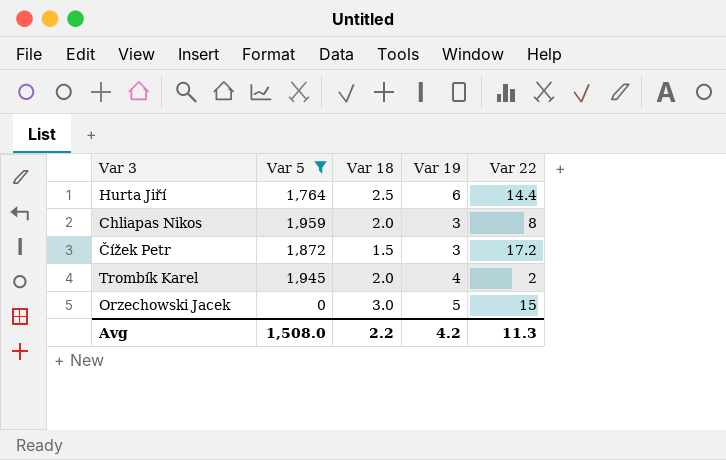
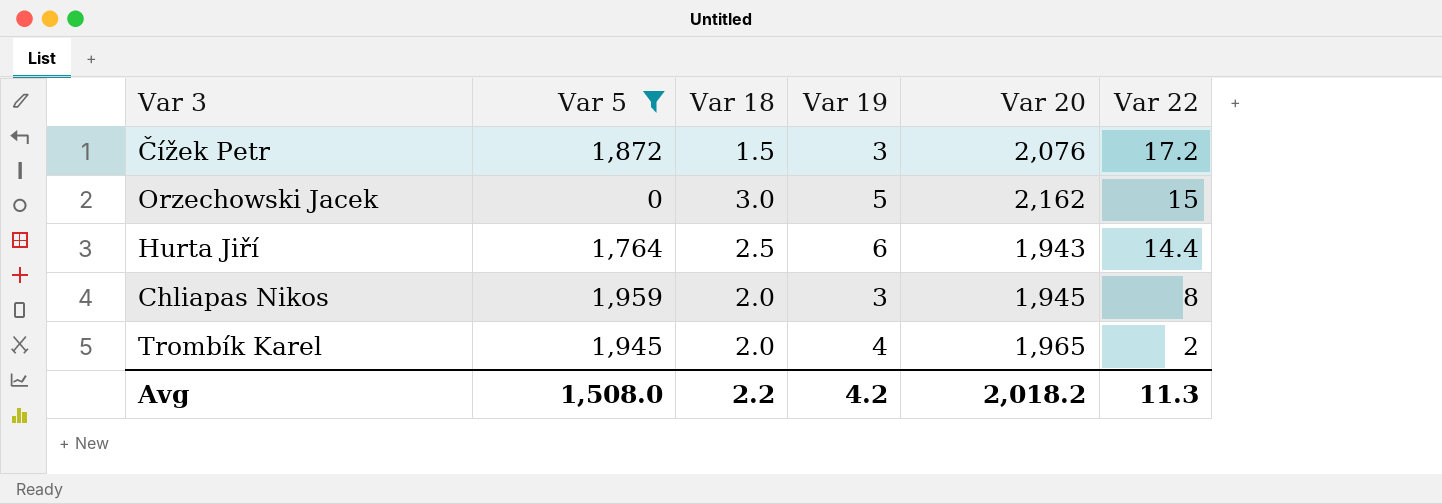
row order: none -> Var 22 descending
column Var 20 | position: none -> 5

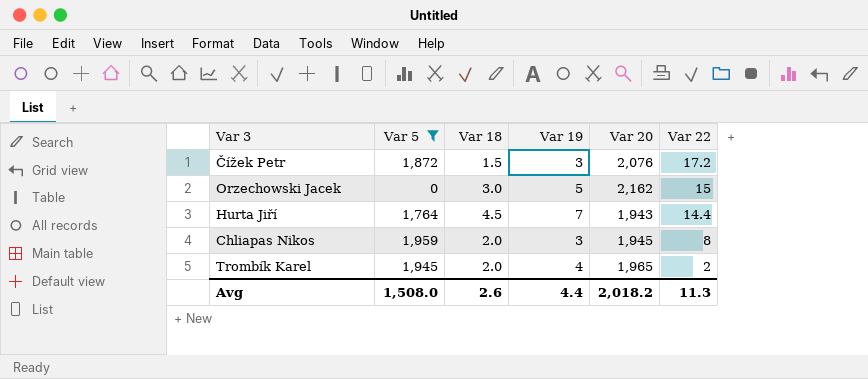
Hurta Jiří | Var 18: 2.5 -> 4.5
Hurta Jiří | Var 19: 6 -> 7
Avg | Var 18: 2.2 -> 2.6
Avg | Var 19: 4.2 -> 4.4

